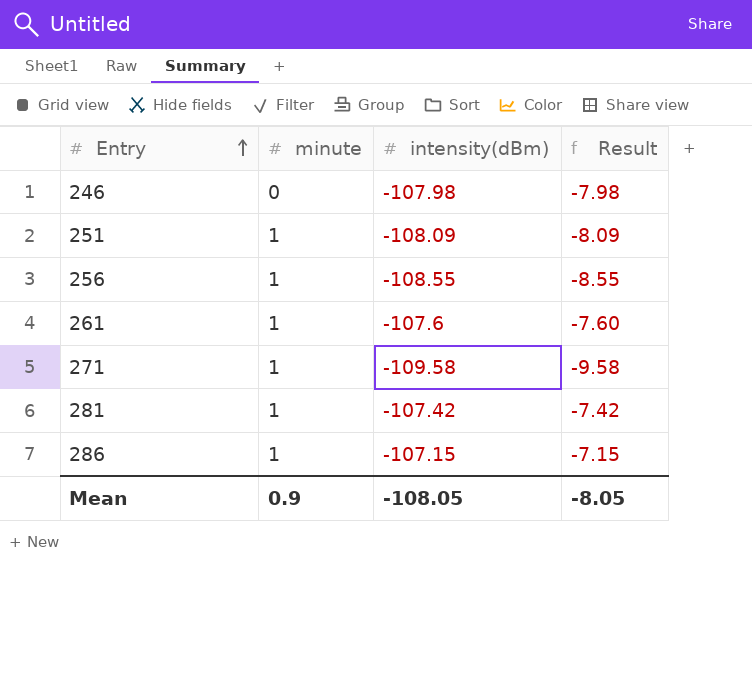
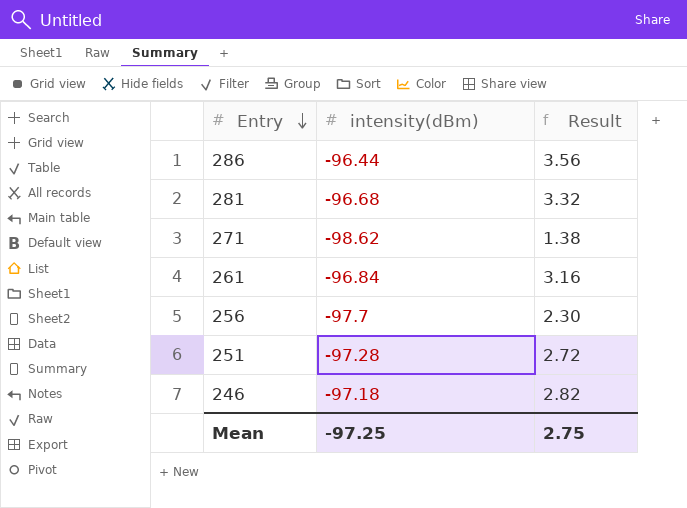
row order: Entry ascending -> Entry descending
column minute | position: 2 -> none
286 | intensity(dBm): -107.15 -> -96.44
286 | Result: -7.15 -> 3.56
281 | intensity(dBm): -107.42 -> -96.68
281 | Result: -7.42 -> 3.32
271 | intensity(dBm): -109.58 -> -98.62
271 | Result: -9.58 -> 1.38
261 | intensity(dBm): -107.6 -> -96.84
261 | Result: -7.60 -> 3.16
256 | intensity(dBm): -108.55 -> -97.7
256 | Result: -8.55 -> 2.30
251 | intensity(dBm): -108.09 -> -97.28
251 | Result: -8.09 -> 2.72
246 | intensity(dBm): -107.98 -> -97.18
246 | Result: -7.98 -> 2.82
Mean | intensity(dBm): -108.05 -> -97.25
Mean | Result: -8.05 -> 2.75

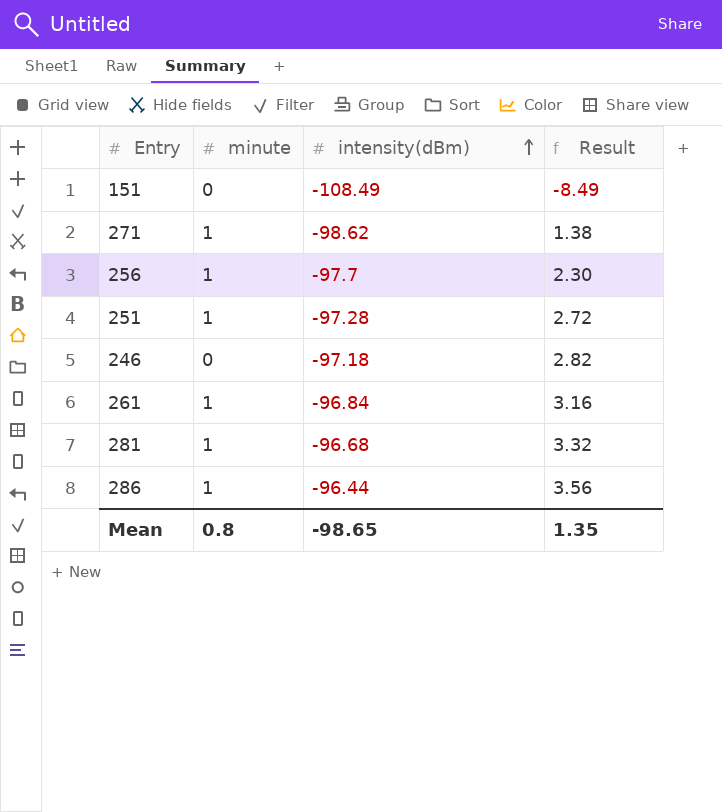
row order: Entry descending -> intensity(dBm) ascending
column minute | position: none -> 2
row 151: none -> 0 | -108.49 | -8.49
Mean | intensity(dBm): -97.25 -> -98.65
Mean | Result: 2.75 -> 1.35

